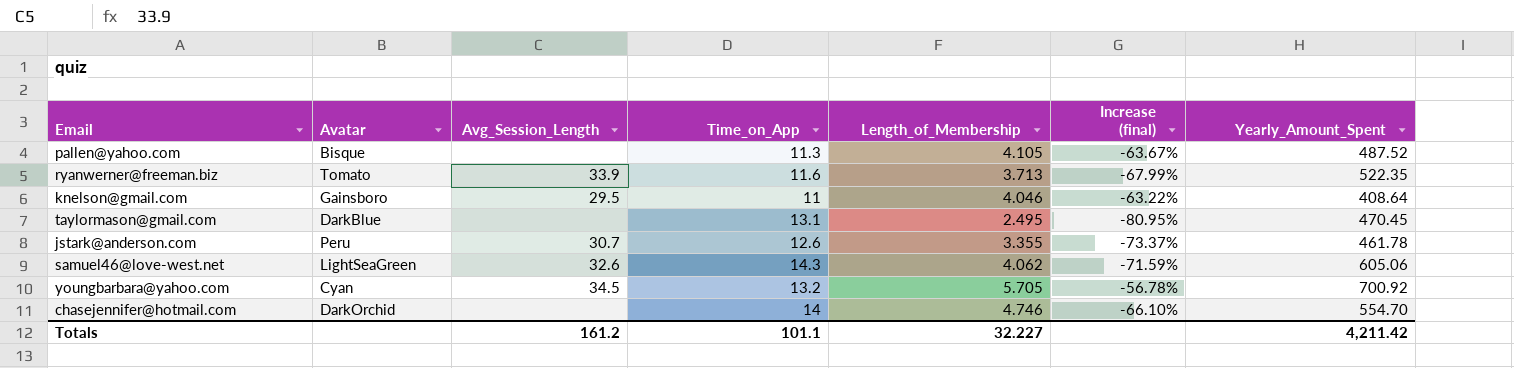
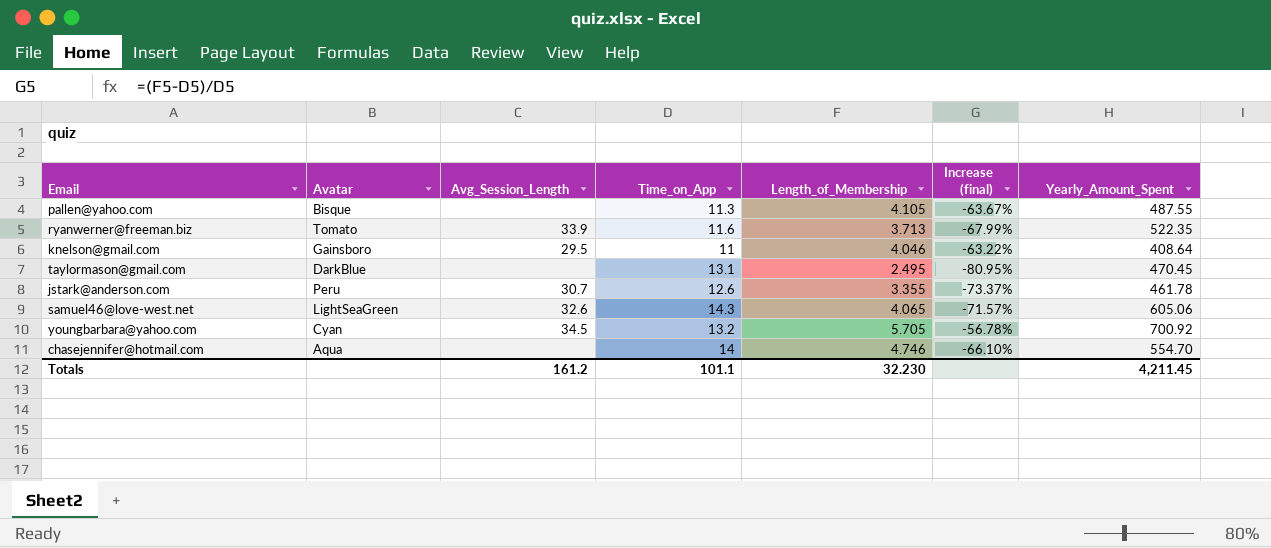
pallen@yahoo.com | Yearly_Amount_Spent: 487.52 -> 487.55
samuel46@love-west.net | Length_of_Membership: 4.062 -> 4.065
samuel46@love-west.net | Increase (final): -71.59% -> -71.57%
chasejennifer@hotmail.com | Avatar: DarkOrchid -> Aqua
Totals | Length_of_Membership: 32.227 -> 32.230
Totals | Yearly_Amount_Spent: 4,211.42 -> 4,211.45

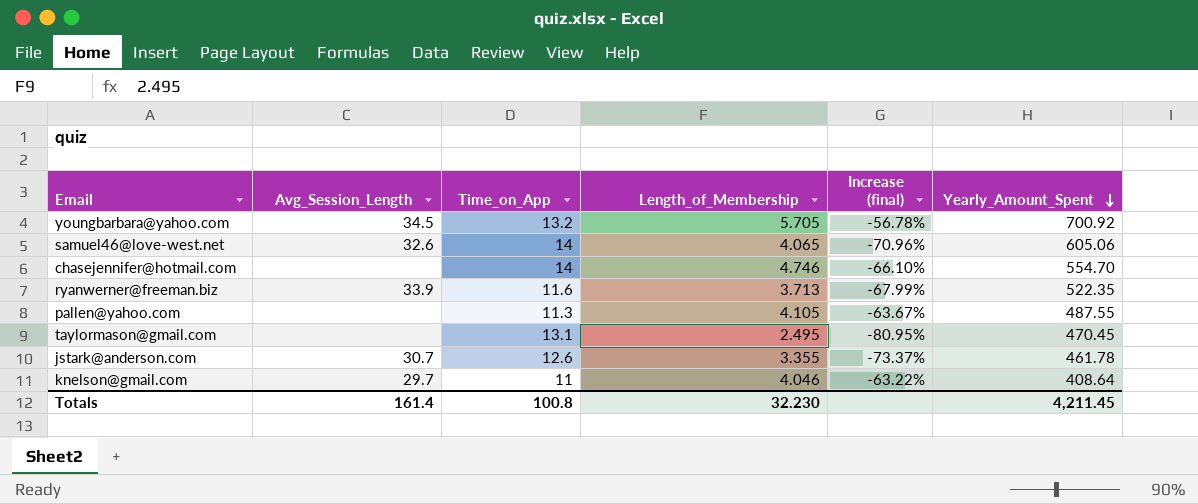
row order: none -> Yearly_Amount_Spent descending
column Avatar | position: 2 -> none
samuel46@love-west.net | Time_on_App: 14.3 -> 14
samuel46@love-west.net | Increase (final): -71.57% -> -70.96%
knelson@gmail.com | Avg_Session_Length: 29.5 -> 29.7
Totals | Avg_Session_Length: 161.2 -> 161.4
Totals | Time_on_App: 101.1 -> 100.8

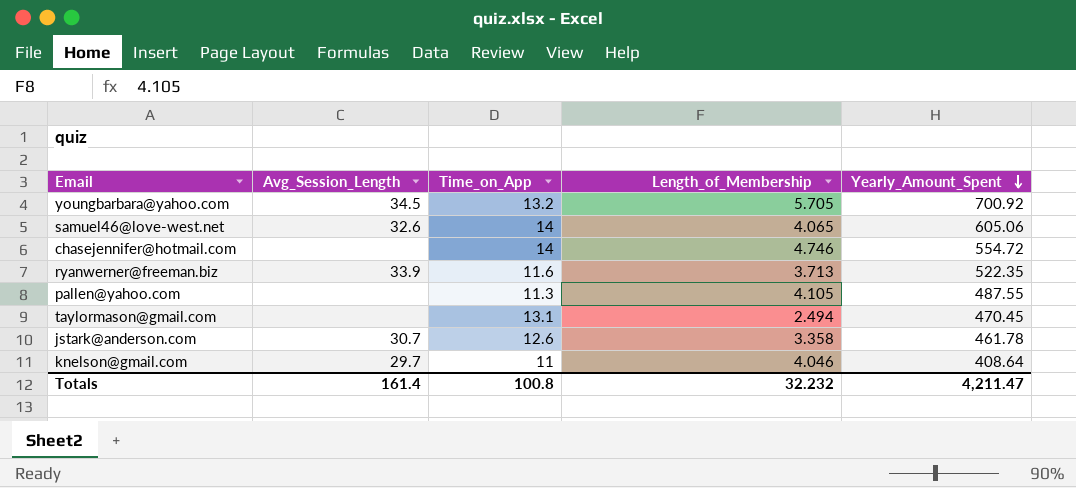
column Increase (final) | formula: ([Length_of_Membership] - [Time_on_App]) / [Time_on_App] -> none
chasejennifer@hotmail.com | Yearly_Amount_Spent: 554.70 -> 554.72
taylormason@gmail.com | Length_of_Membership: 2.495 -> 2.494
jstark@anderson.com | Length_of_Membership: 3.355 -> 3.358
Totals | Length_of_Membership: 32.230 -> 32.232
Totals | Yearly_Amount_Spent: 4,211.45 -> 4,211.47

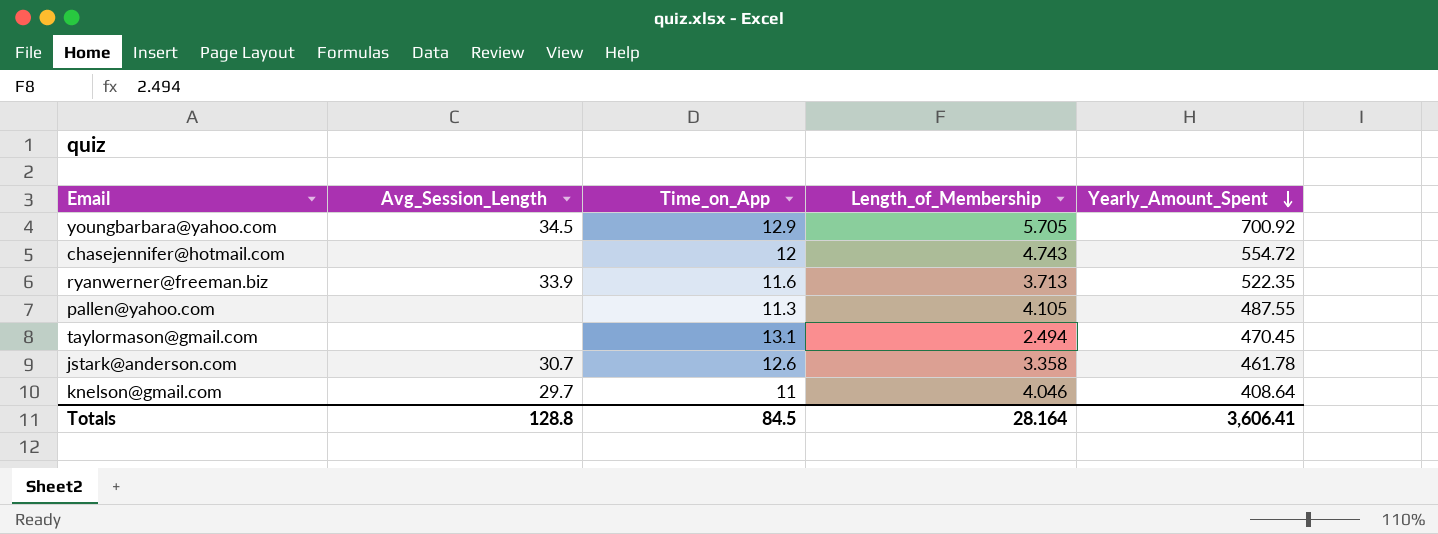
row samuel46@love-west.net: 32.6 | 14 | 4.065 | 605.06 -> none
youngbarbara@yahoo.com | Time_on_App: 13.2 -> 12.9
chasejennifer@hotmail.com | Time_on_App: 14 -> 12
chasejennifer@hotmail.com | Length_of_Membership: 4.746 -> 4.743
Totals | Avg_Session_Length: 161.4 -> 128.8
Totals | Time_on_App: 100.8 -> 84.5
Totals | Length_of_Membership: 32.232 -> 28.164
Totals | Yearly_Amount_Spent: 4,211.47 -> 3,606.41

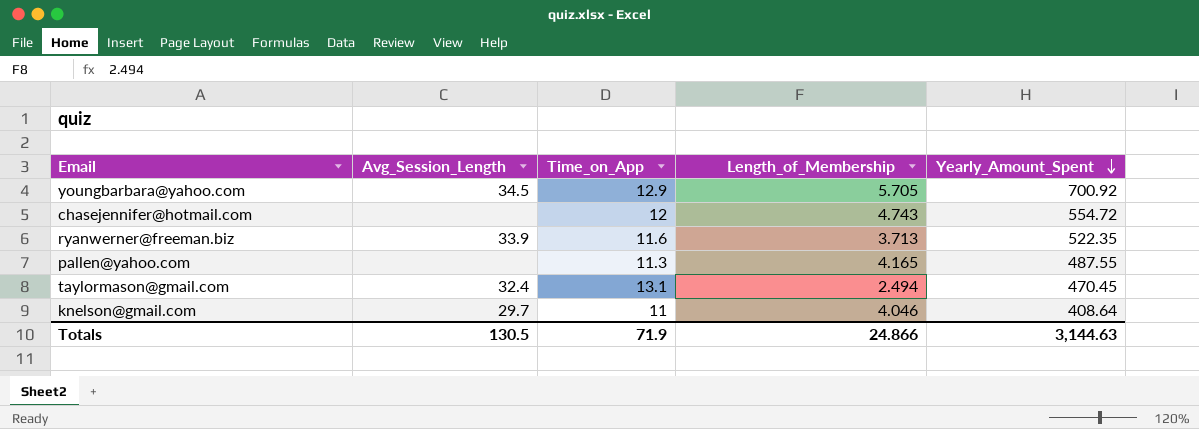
row jstark@anderson.com: 30.7 | 12.6 | 3.358 | 461.78 -> none
pallen@yahoo.com | Length_of_Membership: 4.105 -> 4.165
taylormason@gmail.com | Avg_Session_Length: none -> 32.4
Totals | Avg_Session_Length: 128.8 -> 130.5
Totals | Time_on_App: 84.5 -> 71.9
Totals | Length_of_Membership: 28.164 -> 24.866
Totals | Yearly_Amount_Spent: 3,606.41 -> 3,144.63

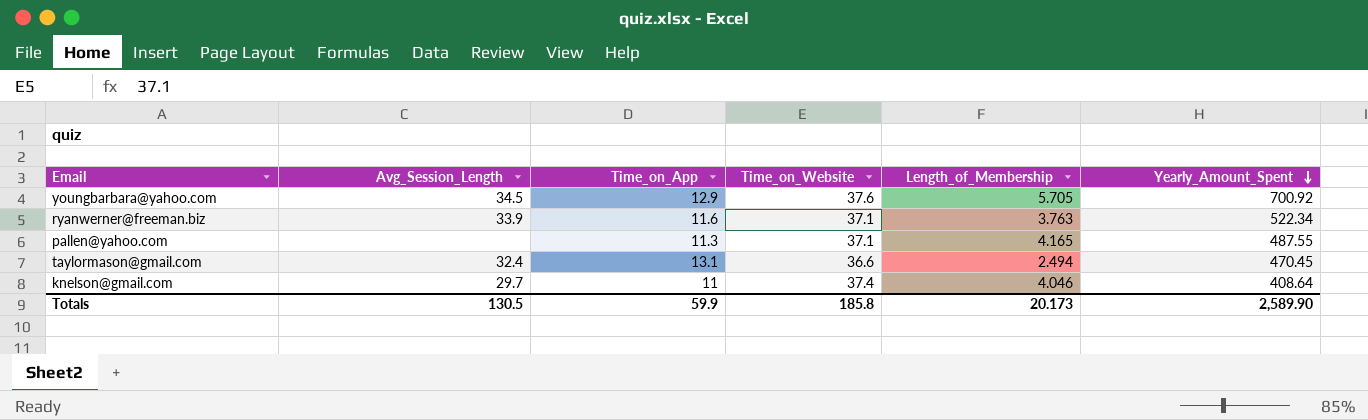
column Time_on_Website | position: none -> 4
row chasejennifer@hotmail.com: none | 12 | 4.743 | 554.72 -> none
ryanwerner@freeman.biz | Length_of_Membership: 3.713 -> 3.763
ryanwerner@freeman.biz | Yearly_Amount_Spent: 522.35 -> 522.34
Totals | Time_on_App: 71.9 -> 59.9
Totals | Length_of_Membership: 24.866 -> 20.173
Totals | Yearly_Amount_Spent: 3,144.63 -> 2,589.90

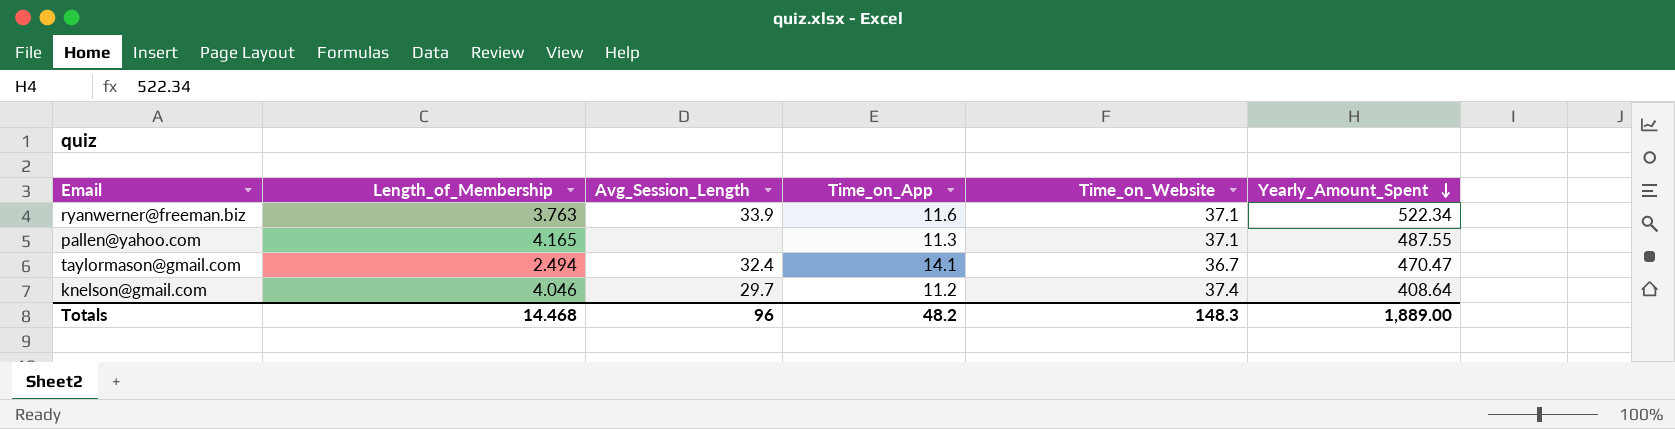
column Length_of_Membership | position: 5 -> 2
row youngbarbara@yahoo.com: 34.5 | 12.9 | 37.6 | 5.705 | 700.92 -> none
taylormason@gmail.com | Time_on_App: 13.1 -> 14.1
taylormason@gmail.com | Time_on_Website: 36.6 -> 36.7
taylormason@gmail.com | Yearly_Amount_Spent: 470.45 -> 470.47
knelson@gmail.com | Time_on_App: 11 -> 11.2
Totals | Length_of_Membership: 20.173 -> 14.468
Totals | Avg_Session_Length: 130.5 -> 96
Totals | Time_on_App: 59.9 -> 48.2
Totals | Time_on_Website: 185.8 -> 148.3
Totals | Yearly_Amount_Spent: 2,589.90 -> 1,889.00

